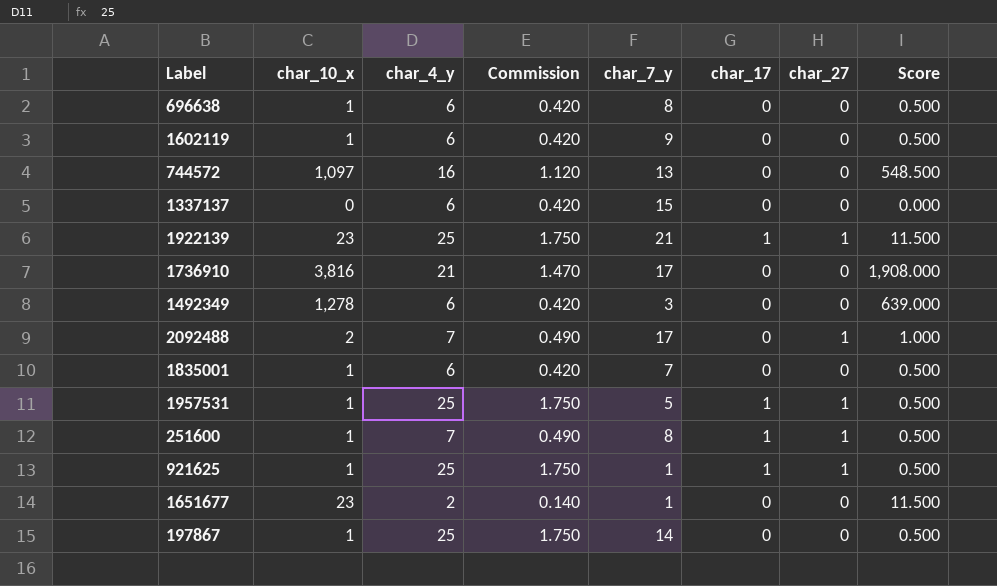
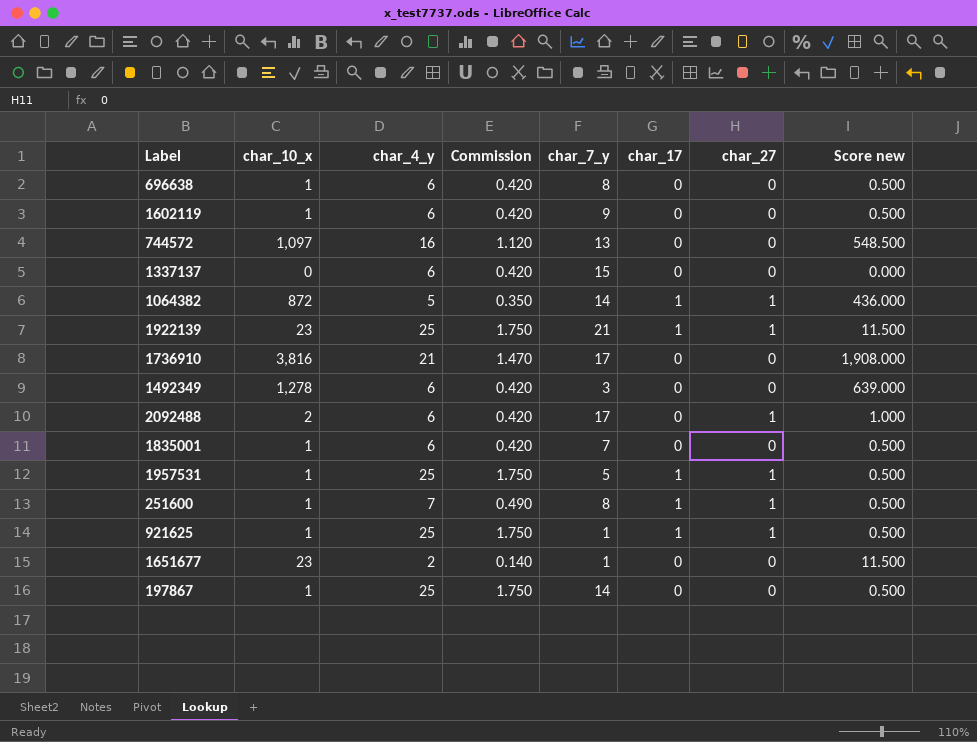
column name: Score -> Score new
row 1064382: none -> 872 | 5 | 0.350 | 14 | 1 | 1 | 436.000
2092488 | char_4_y: 7 -> 6
2092488 | Commission: 0.490 -> 0.420

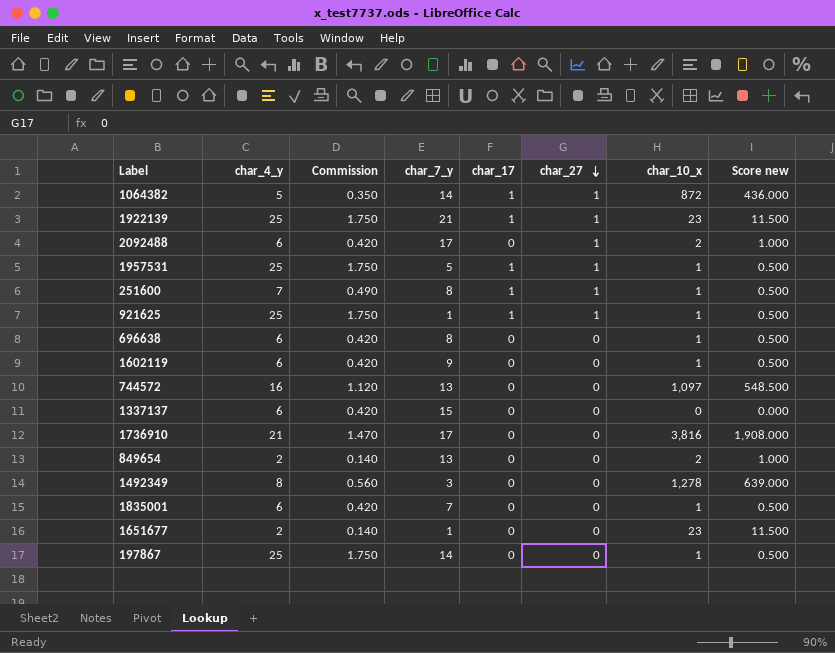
row order: none -> char_27 descending
column char_10_x | position: 2 -> 7
row 849654: none -> 2 | 0.140 | 13 | 0 | 0 | 2 | 1.000
1492349 | char_4_y: 6 -> 8
1492349 | Commission: 0.420 -> 0.560

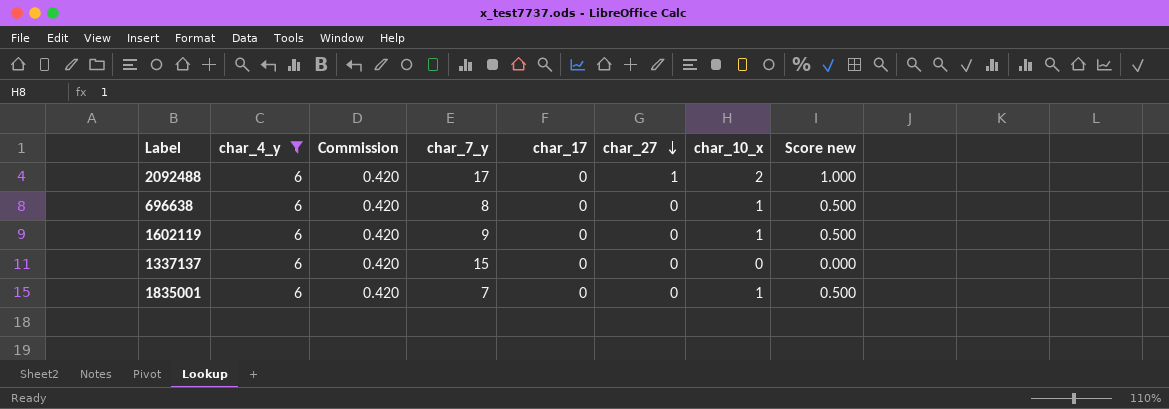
filter: none -> char_4_y = 6

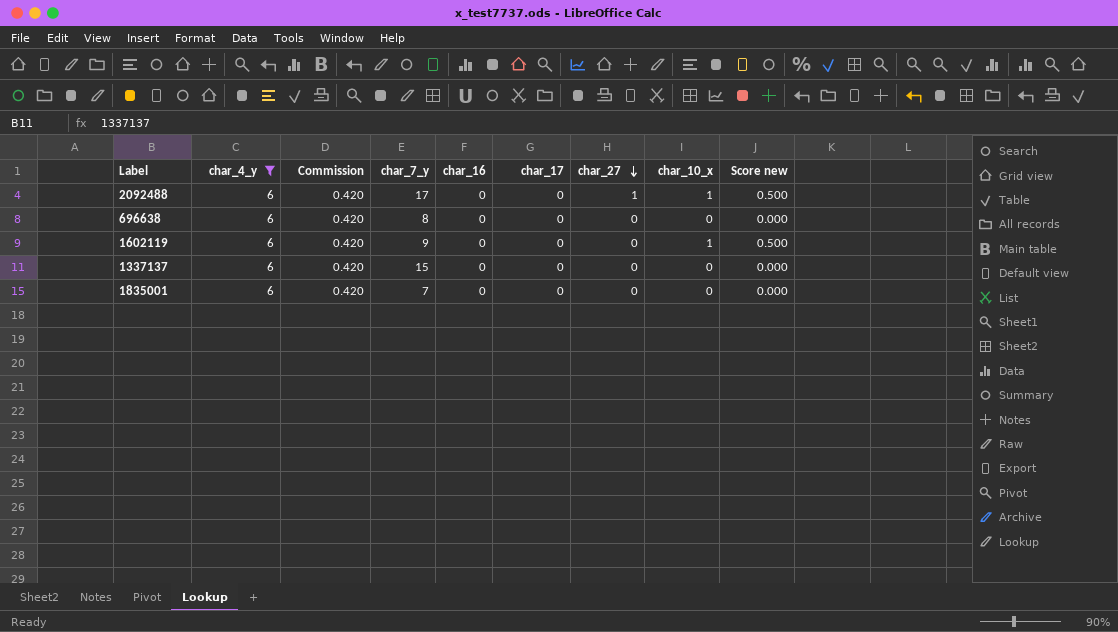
column char_16 | position: none -> 5
2092488 | char_10_x: 2 -> 1
2092488 | Score new: 1.000 -> 0.500
696638 | char_10_x: 1 -> 0
696638 | Score new: 0.500 -> 0.000
1835001 | char_10_x: 1 -> 0
1835001 | Score new: 0.500 -> 0.000

